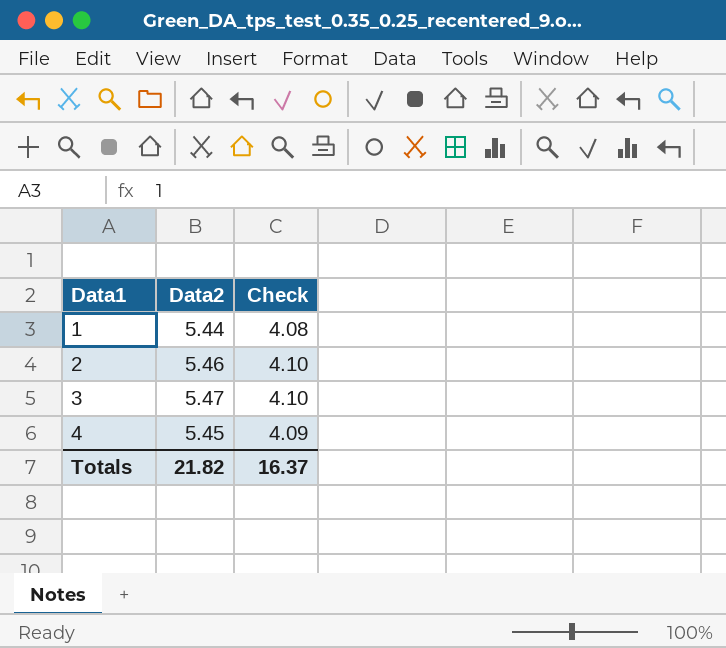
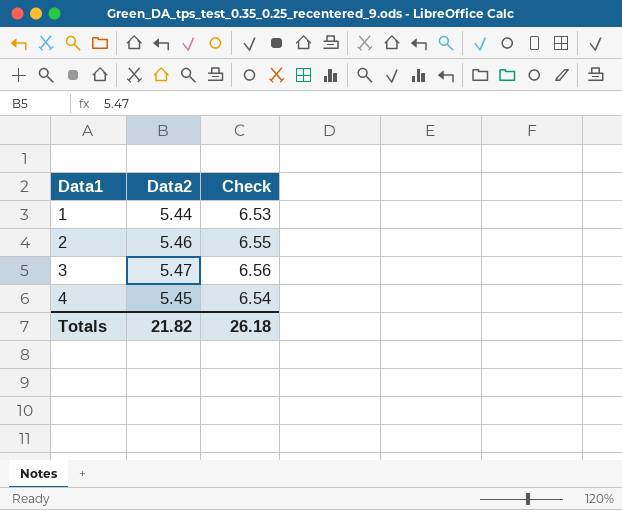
column Check | formula: [Data2] * 0.75 -> [Data2] * 1.2
Totals | Check: 16.37 -> 26.18

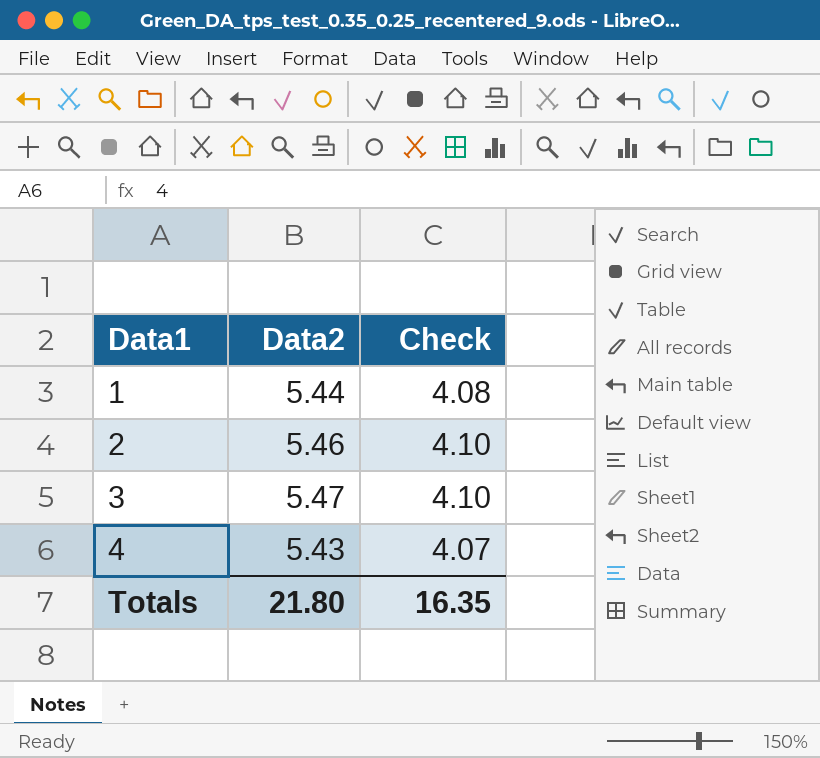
column Check | formula: [Data2] * 1.2 -> [Data2] * 0.75
4 | Data2: 5.45 -> 5.43
Totals | Data2: 21.82 -> 21.80
Totals | Check: 26.18 -> 16.35

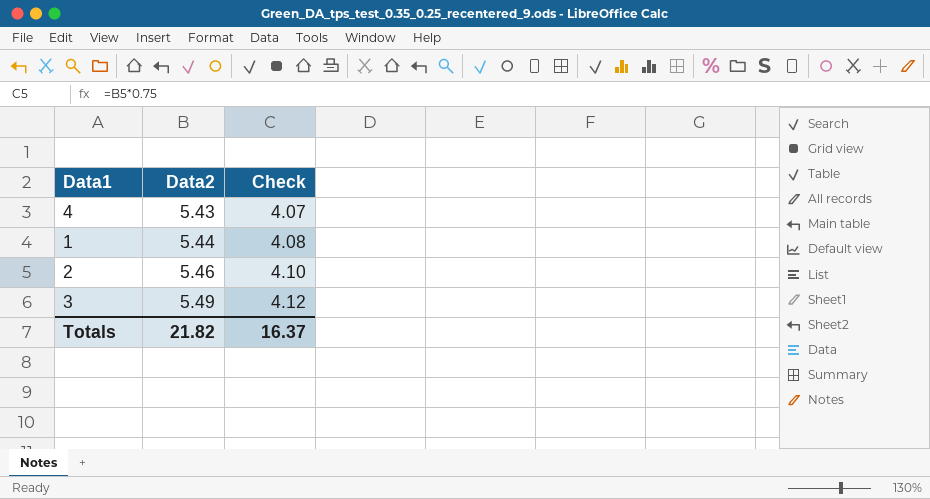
row order: Data1 ascending -> Data2 ascending
3 | Data2: 5.47 -> 5.49
3 | Check: 4.10 -> 4.12
Totals | Data2: 21.80 -> 21.82
Totals | Check: 16.35 -> 16.37

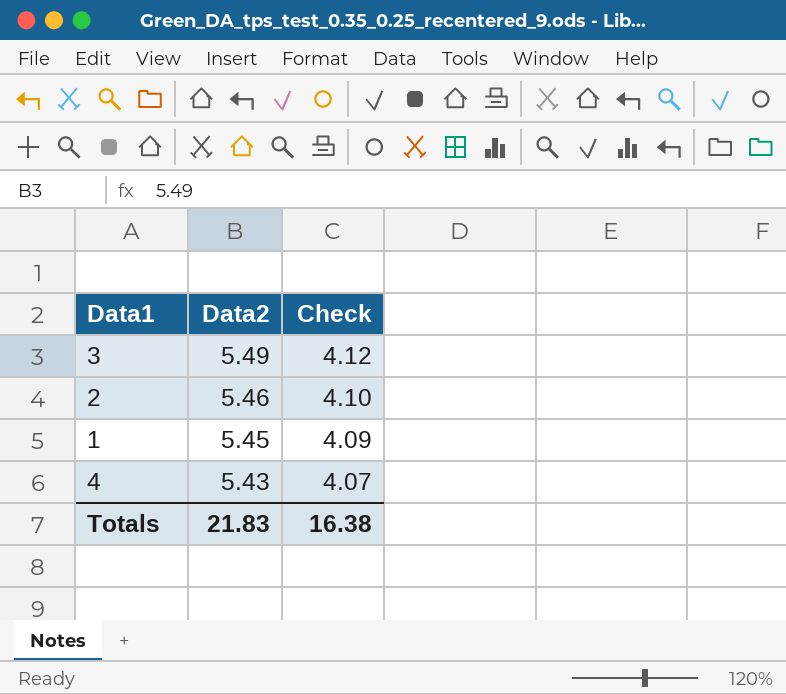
row order: Data2 ascending -> Data2 descending
1 | Data2: 5.44 -> 5.45
1 | Check: 4.08 -> 4.09
Totals | Data2: 21.82 -> 21.83
Totals | Check: 16.37 -> 16.38

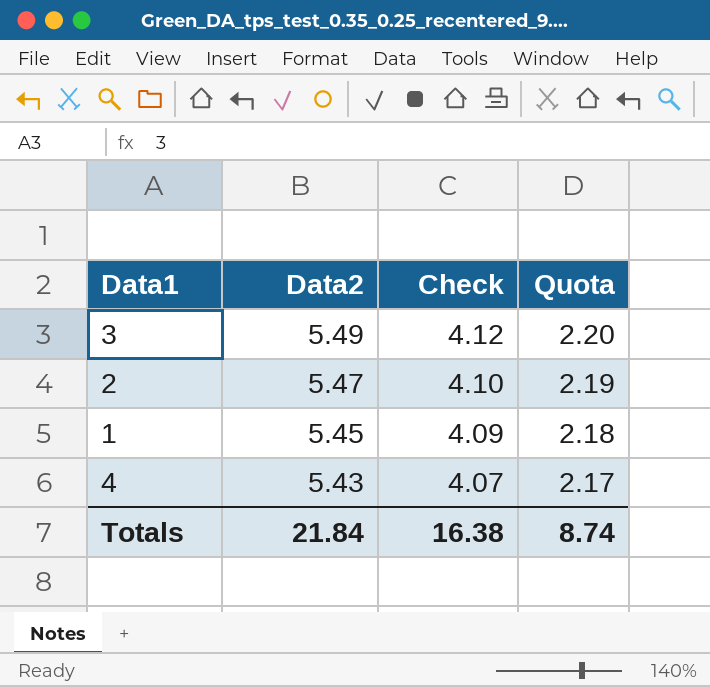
column Quota | formula: none -> [Data2] * 0.4
2 | Data2: 5.46 -> 5.47
Totals | Data2: 21.83 -> 21.84

